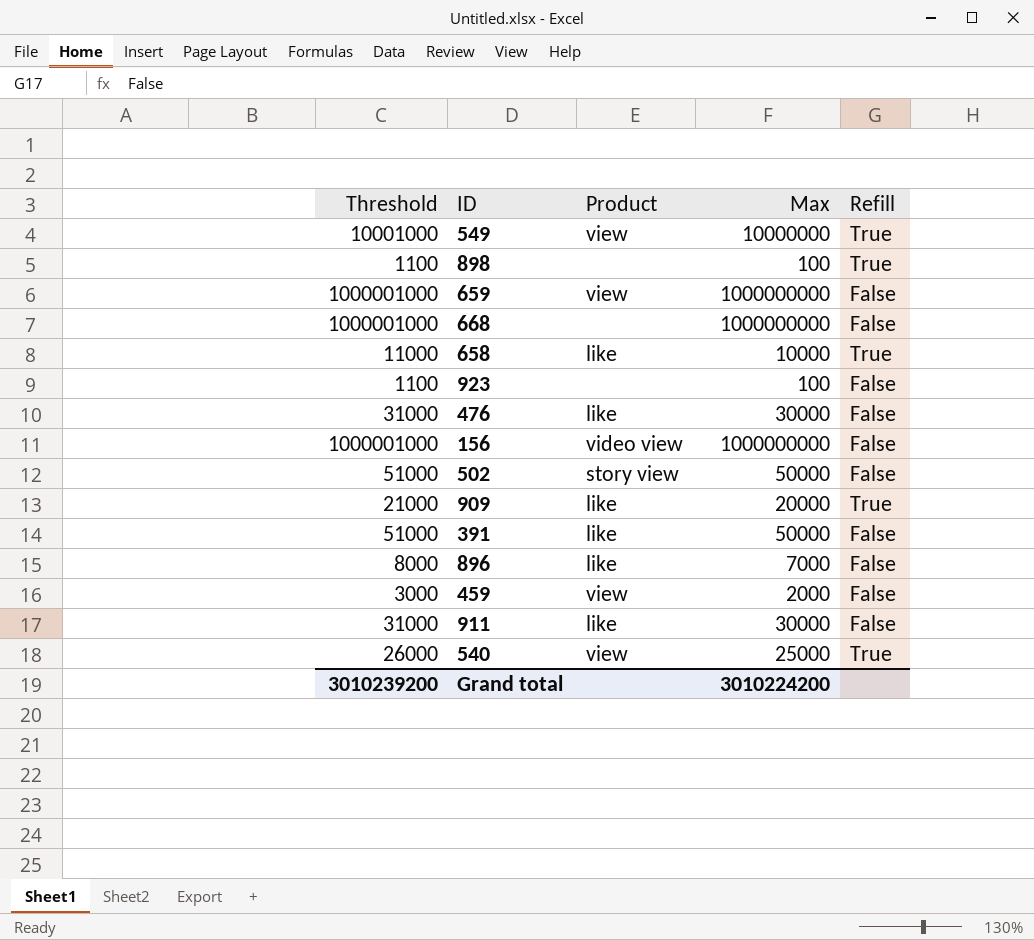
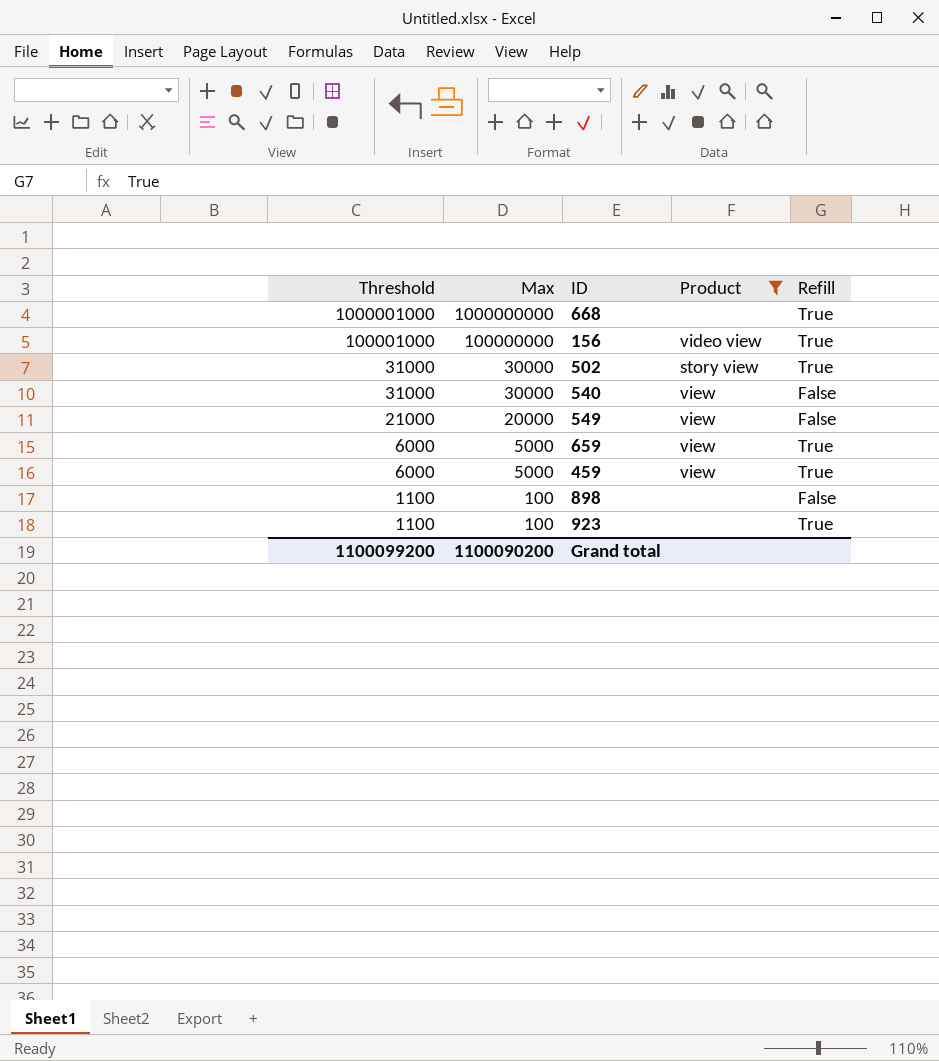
filter: none -> Product != like
row order: none -> Threshold descending
column Max | position: 4 -> 2
668 | Refill: False -> True
156 | Threshold: 1000001000 -> 100001000
156 | Max: 1000000000 -> 100000000
156 | Refill: False -> True
502 | Threshold: 51000 -> 31000
502 | Max: 50000 -> 30000
502 | Refill: False -> True
540 | Threshold: 26000 -> 31000
540 | Max: 25000 -> 30000
540 | Refill: True -> False
549 | Threshold: 10001000 -> 21000
549 | Max: 10000000 -> 20000
549 | Refill: True -> False
659 | Threshold: 1000001000 -> 6000
659 | Max: 1000000000 -> 5000
659 | Refill: False -> True
459 | Threshold: 3000 -> 6000
459 | Max: 2000 -> 5000
459 | Refill: False -> True
898 | Refill: True -> False
923 | Refill: False -> True
Grand total | Threshold: 3010239200 -> 1100099200
Grand total | Max: 3010224200 -> 1100090200

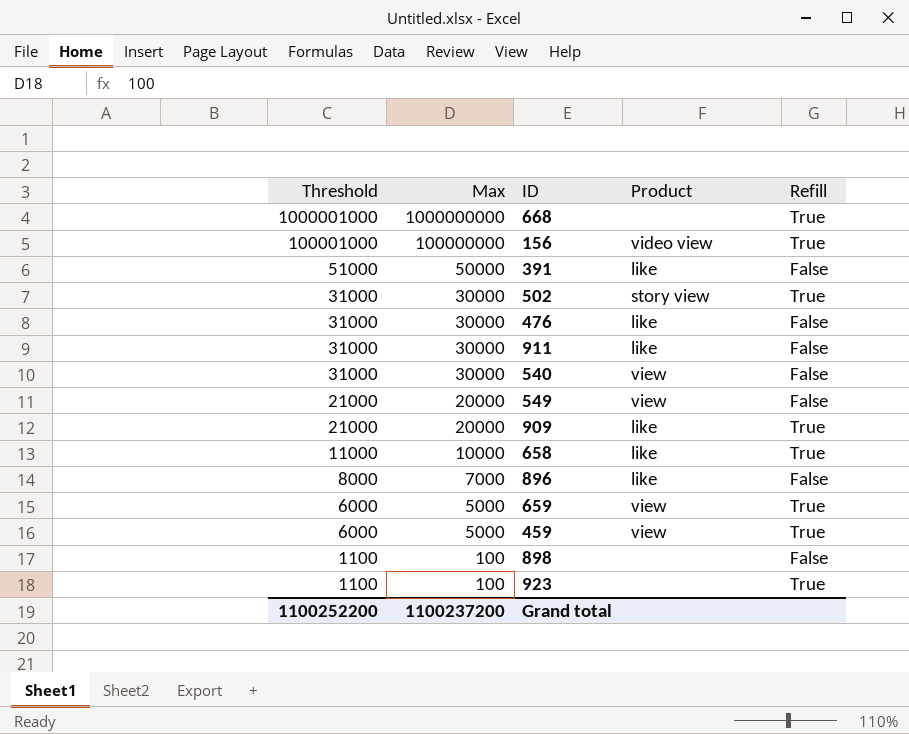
filter: Product != like -> none
Grand total | Threshold: 1100099200 -> 1100252200
Grand total | Max: 1100090200 -> 1100237200

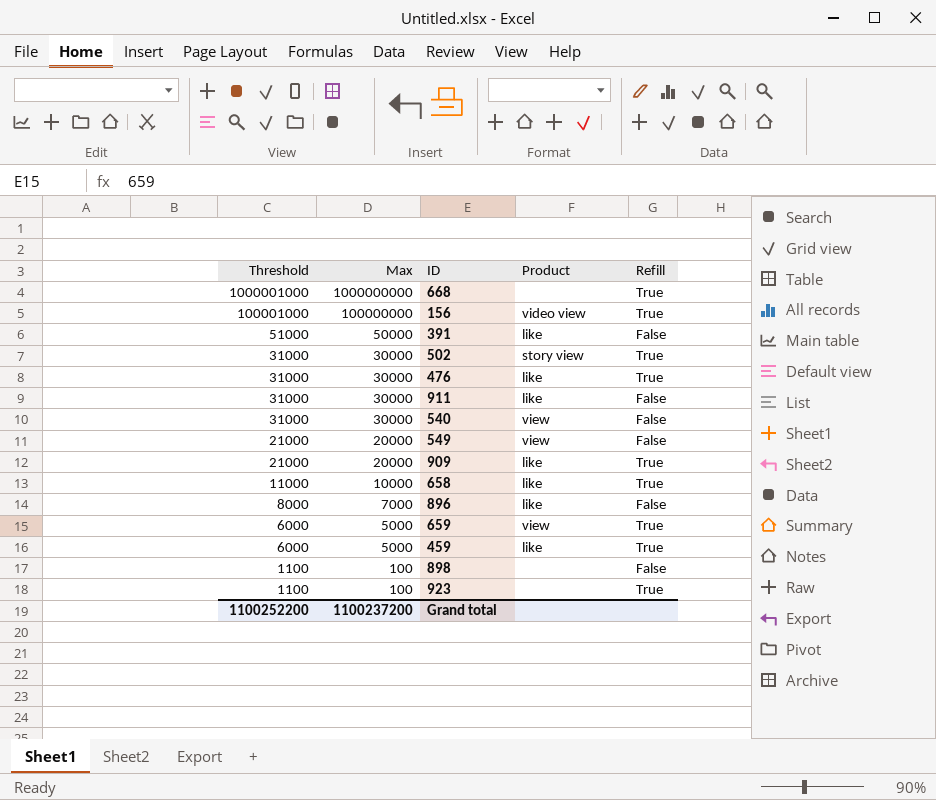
476 | Refill: False -> True
459 | Product: view -> like

